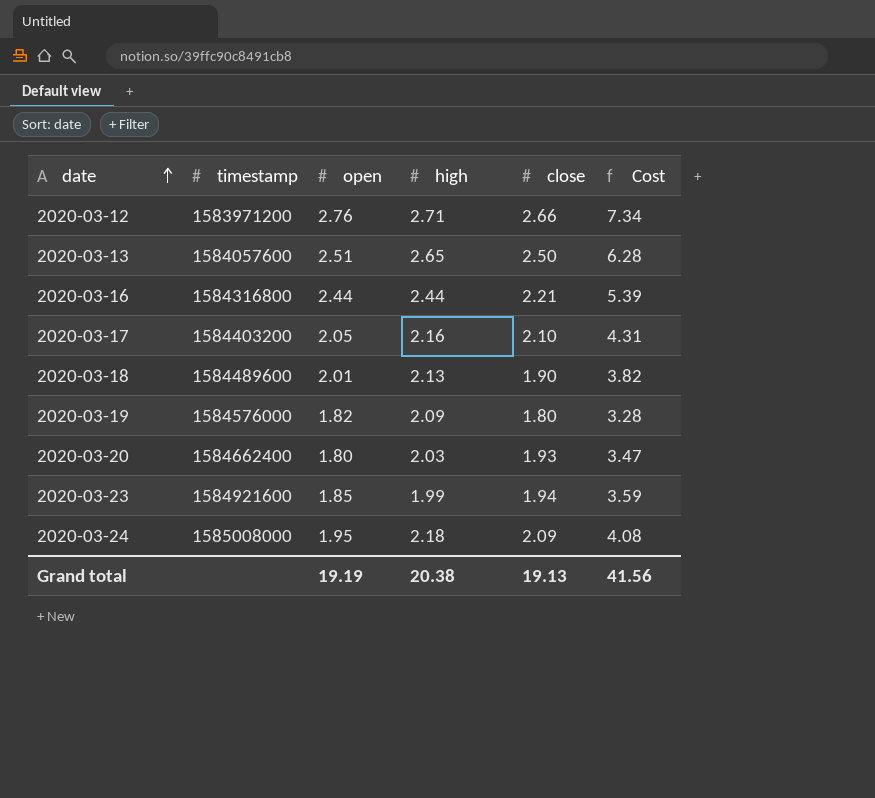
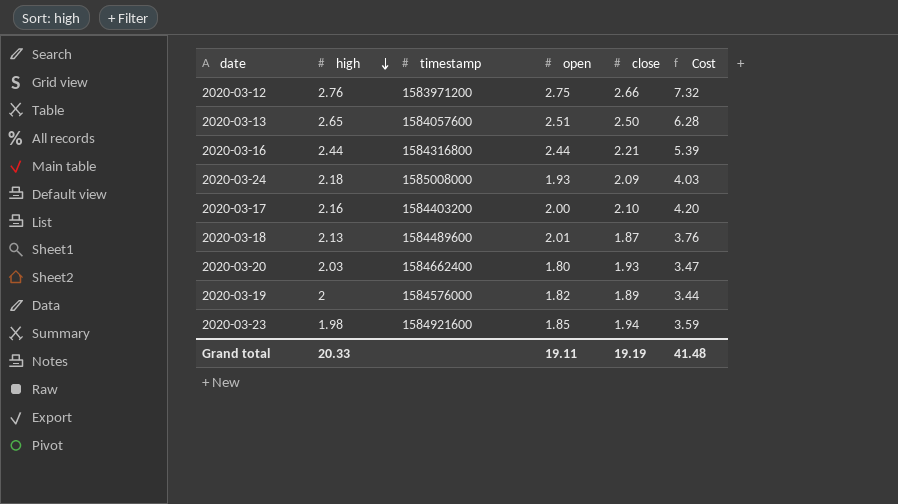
row order: date ascending -> high descending
column high | position: 4 -> 2
2020-03-12 | high: 2.71 -> 2.76
2020-03-12 | open: 2.76 -> 2.75
2020-03-12 | Cost: 7.34 -> 7.32
2020-03-24 | open: 1.95 -> 1.93
2020-03-24 | Cost: 4.08 -> 4.03
2020-03-17 | open: 2.05 -> 2.00
2020-03-17 | Cost: 4.31 -> 4.20
2020-03-18 | close: 1.90 -> 1.87
2020-03-18 | Cost: 3.82 -> 3.76
2020-03-19 | high: 2.09 -> 2
2020-03-19 | close: 1.80 -> 1.89
2020-03-19 | Cost: 3.28 -> 3.44
2020-03-23 | high: 1.99 -> 1.98
Grand total | high: 20.38 -> 20.33
Grand total | open: 19.19 -> 19.11
Grand total | close: 19.13 -> 19.19
Grand total | Cost: 41.56 -> 41.48

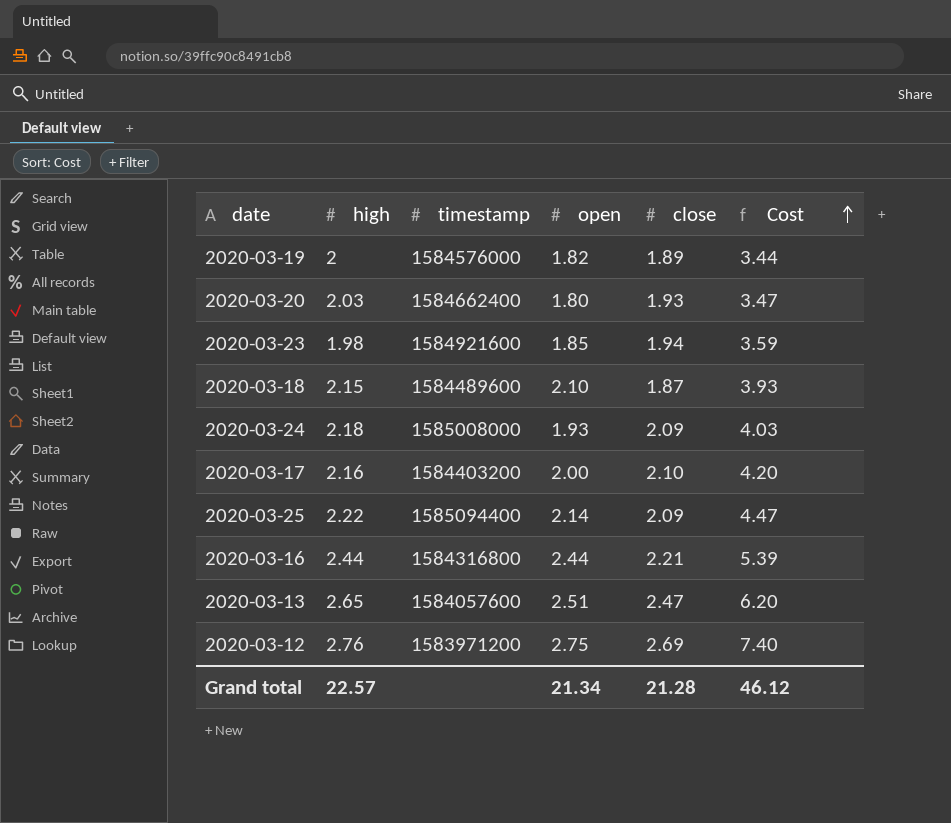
row order: high descending -> Cost ascending
2020-03-18 | high: 2.13 -> 2.15
2020-03-18 | open: 2.01 -> 2.10
2020-03-18 | Cost: 3.76 -> 3.93
row 2020-03-25: none -> 2.22 | 1585094400 | 2.14 | 2.09 | 4.47
2020-03-13 | close: 2.50 -> 2.47
2020-03-13 | Cost: 6.28 -> 6.20
2020-03-12 | close: 2.66 -> 2.69
2020-03-12 | Cost: 7.32 -> 7.40
Grand total | high: 20.33 -> 22.57
Grand total | open: 19.11 -> 21.34
Grand total | close: 19.19 -> 21.28
Grand total | Cost: 41.48 -> 46.12

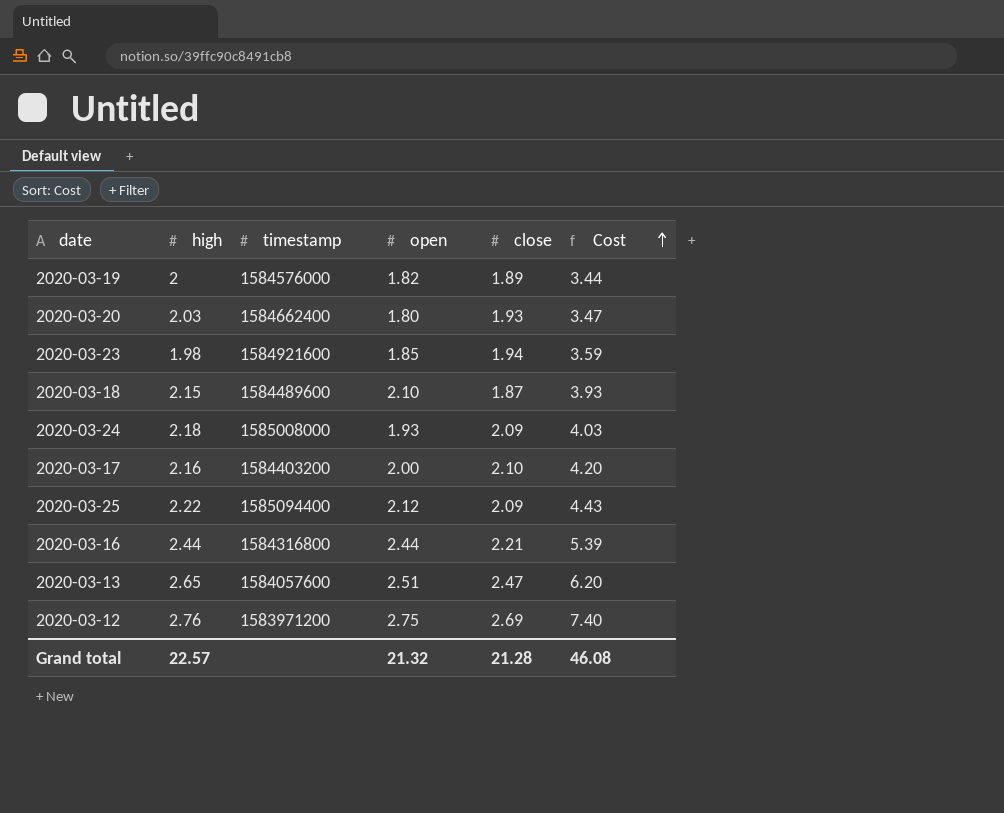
2020-03-25 | open: 2.14 -> 2.12
2020-03-25 | Cost: 4.47 -> 4.43
Grand total | open: 21.34 -> 21.32
Grand total | Cost: 46.12 -> 46.08

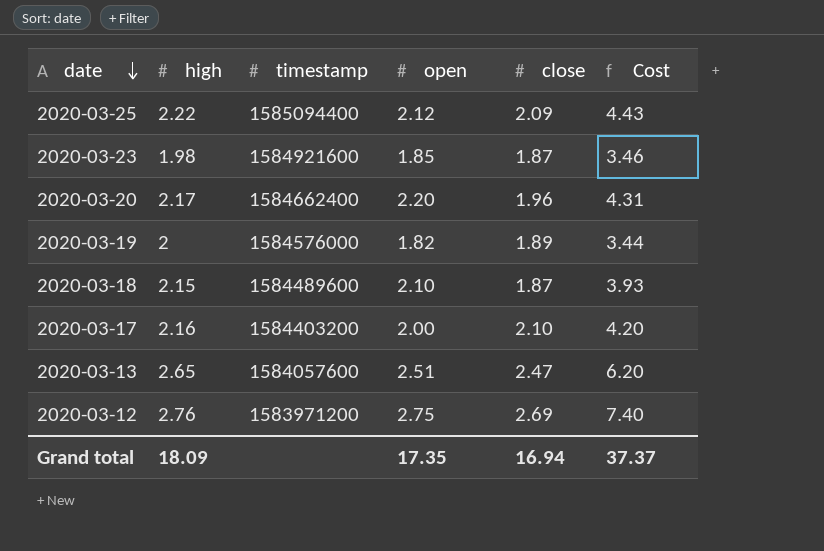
row order: Cost ascending -> date descending
row 2020-03-24: 2.18 | 1585008000 | 1.93 | 2.09 | 4.03 -> none
row 2020-03-16: 2.44 | 1584316800 | 2.44 | 2.21 | 5.39 -> none
2020-03-23 | close: 1.94 -> 1.87
2020-03-23 | Cost: 3.59 -> 3.46
2020-03-20 | high: 2.03 -> 2.17
2020-03-20 | open: 1.80 -> 2.20
2020-03-20 | close: 1.93 -> 1.96
2020-03-20 | Cost: 3.47 -> 4.31
Grand total | high: 22.57 -> 18.09
Grand total | open: 21.32 -> 17.35
Grand total | close: 21.28 -> 16.94
Grand total | Cost: 46.08 -> 37.37

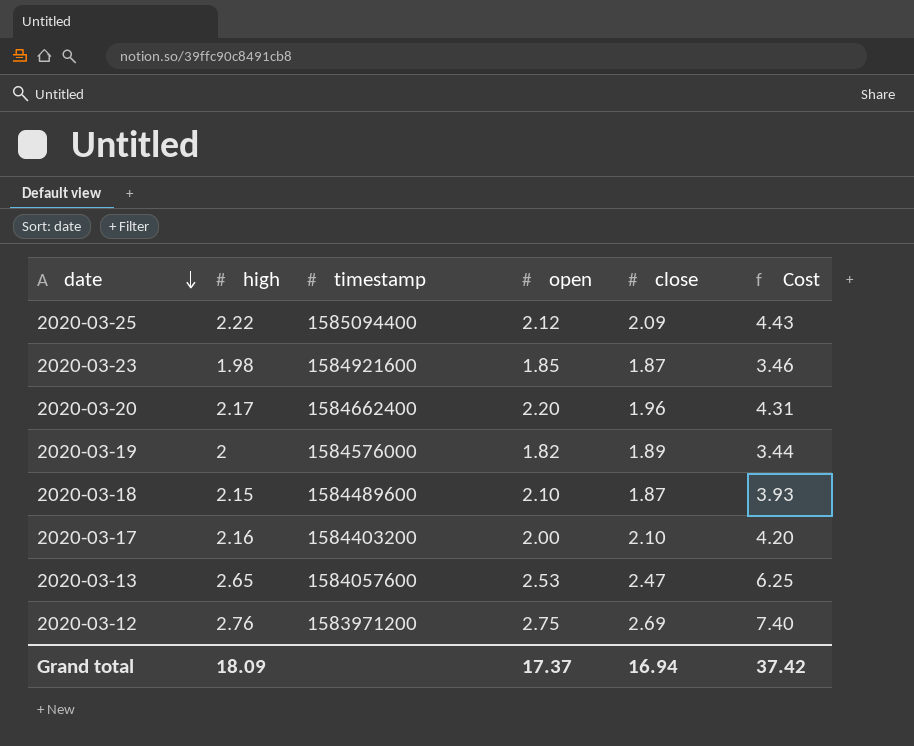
2020-03-13 | open: 2.51 -> 2.53
2020-03-13 | Cost: 6.20 -> 6.25
Grand total | open: 17.35 -> 17.37
Grand total | Cost: 37.37 -> 37.42

